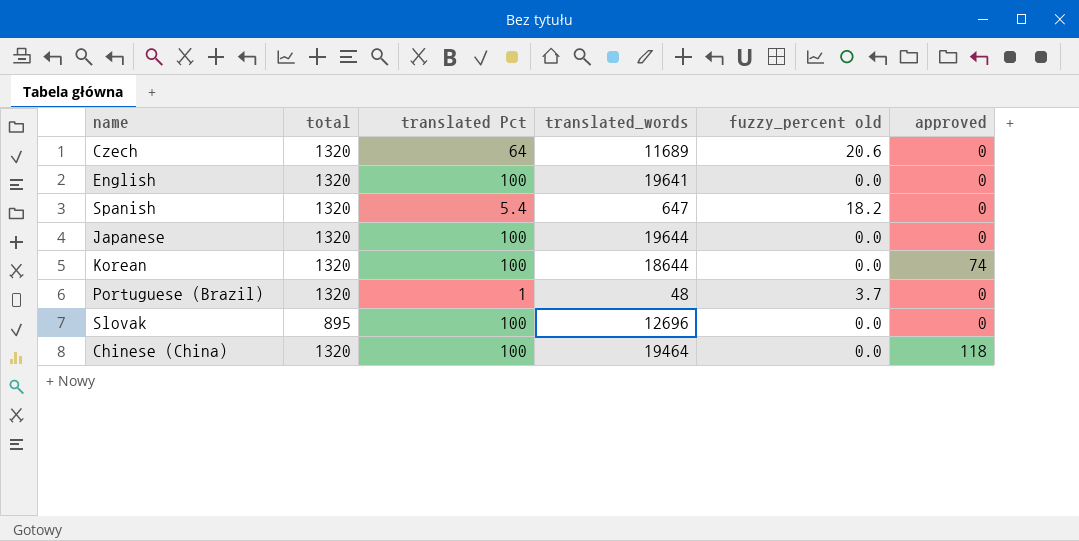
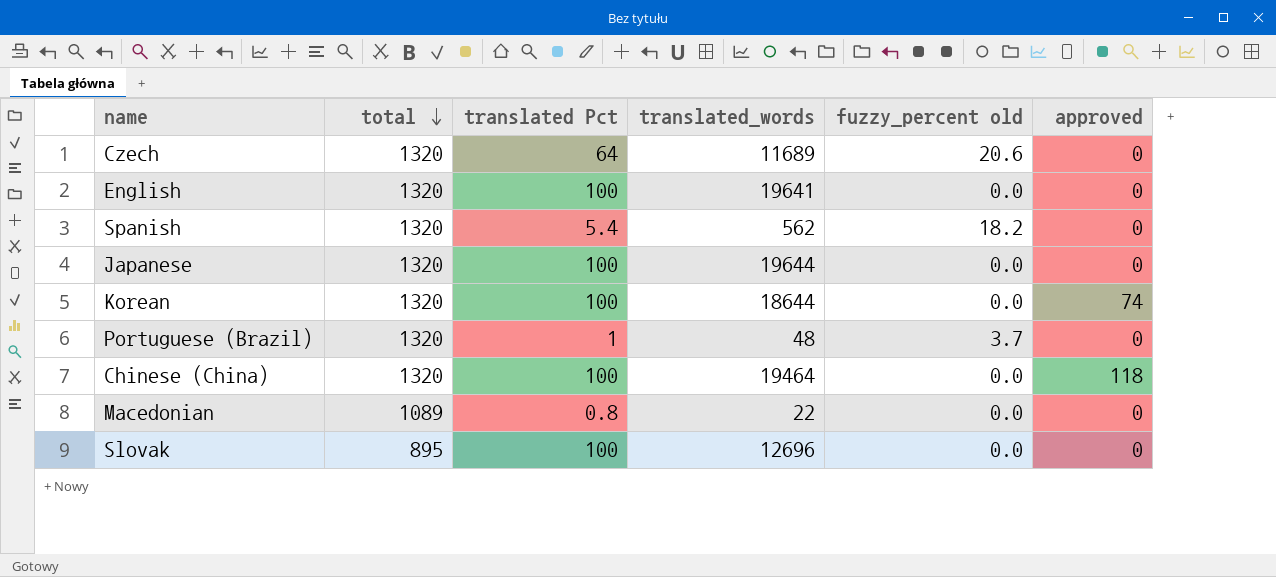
row order: none -> total descending
Spanish | translated_words: 647 -> 562
row Macedonian: none -> 1089 | 0.8 | 22 | 0.0 | 0

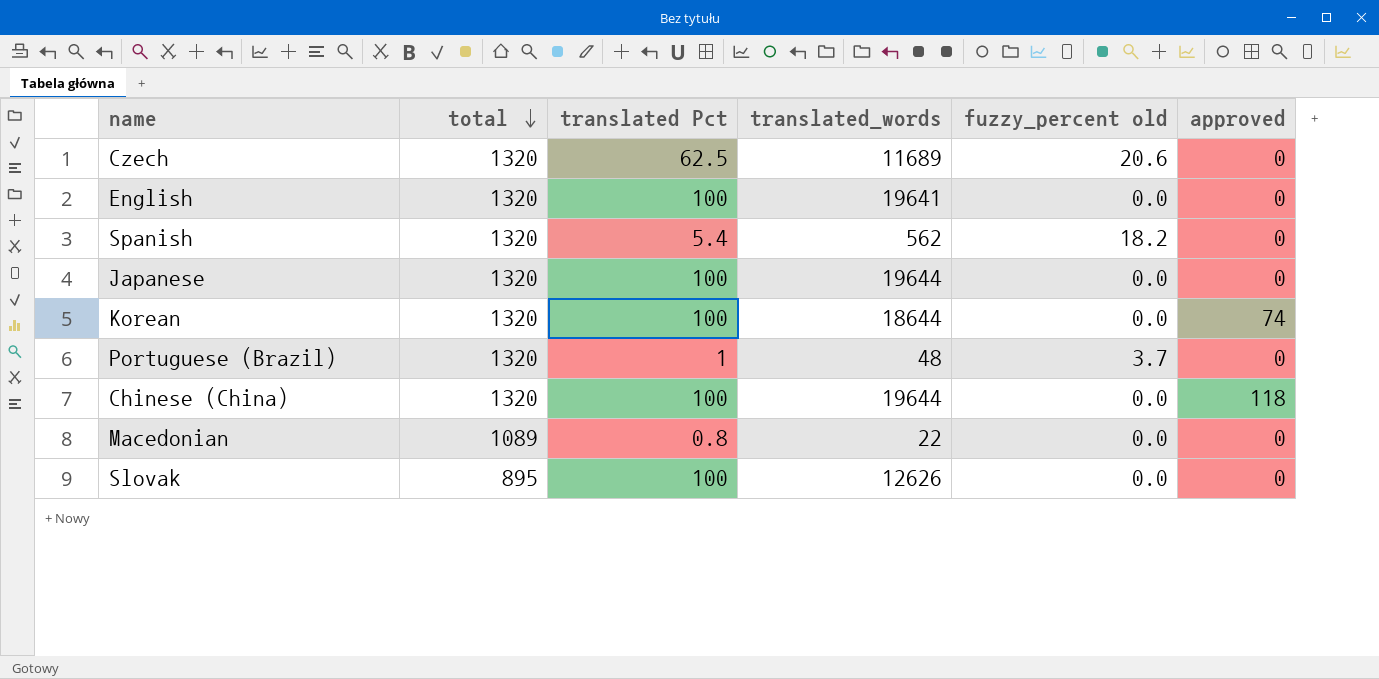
Czech | translated Pct: 64 -> 62.5
Chinese (China) | translated_words: 19464 -> 19644
Slovak | translated_words: 12696 -> 12626

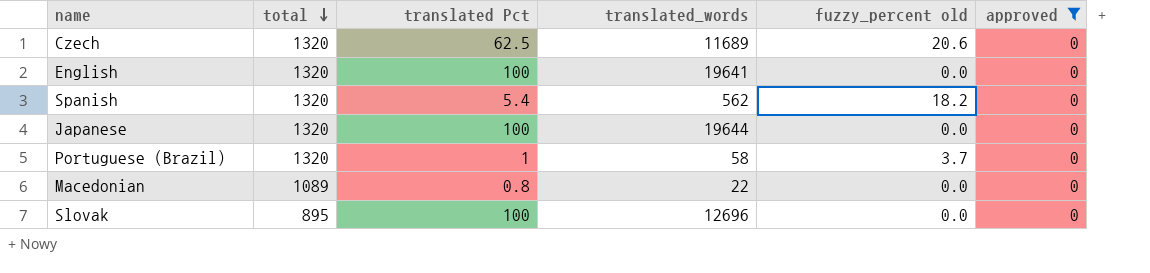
filter: none -> approved = 0
Portuguese (Brazil) | translated_words: 48 -> 58
Slovak | translated_words: 12626 -> 12696

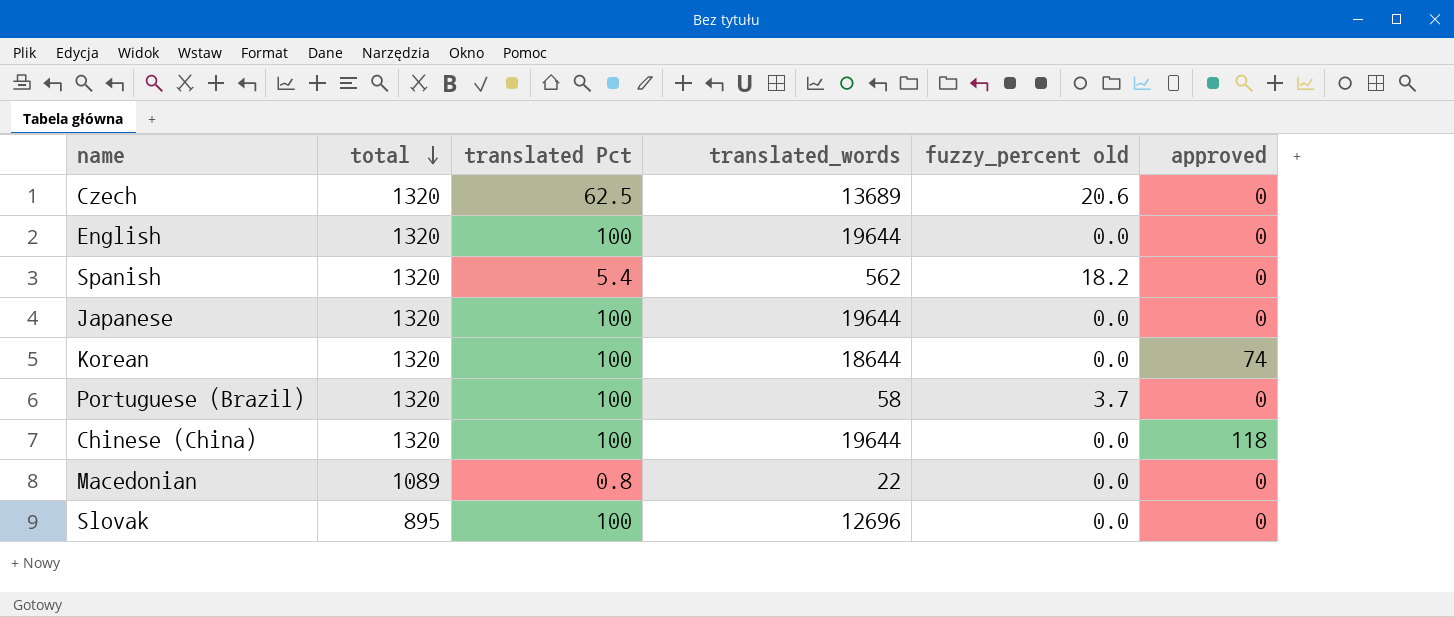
filter: approved = 0 -> none
Czech | translated_words: 11689 -> 13689
English | translated_words: 19641 -> 19644
Portuguese (Brazil) | translated Pct: 1 -> 100

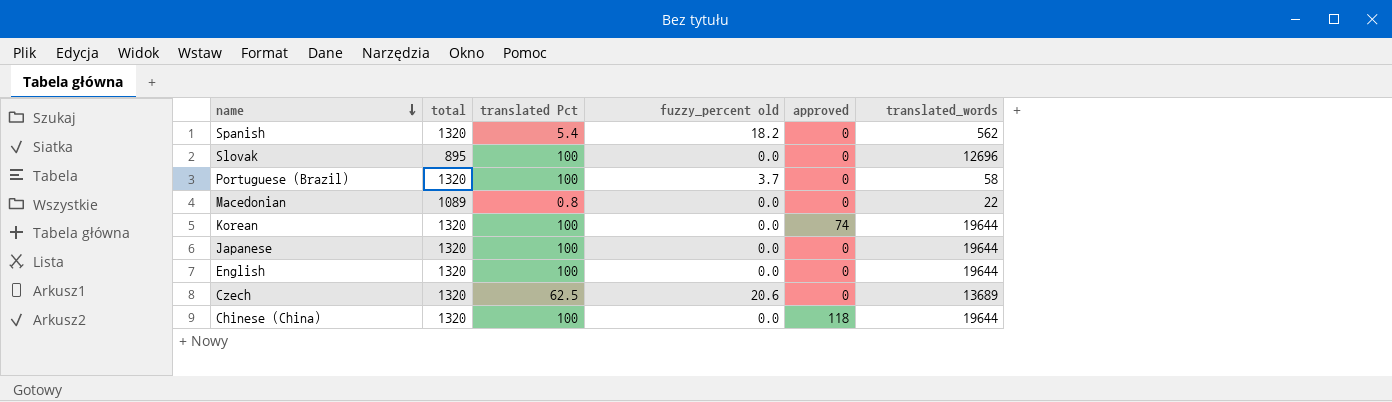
row order: total descending -> name descending
column translated_words | position: 4 -> 6
Korean | translated_words: 18644 -> 19644

